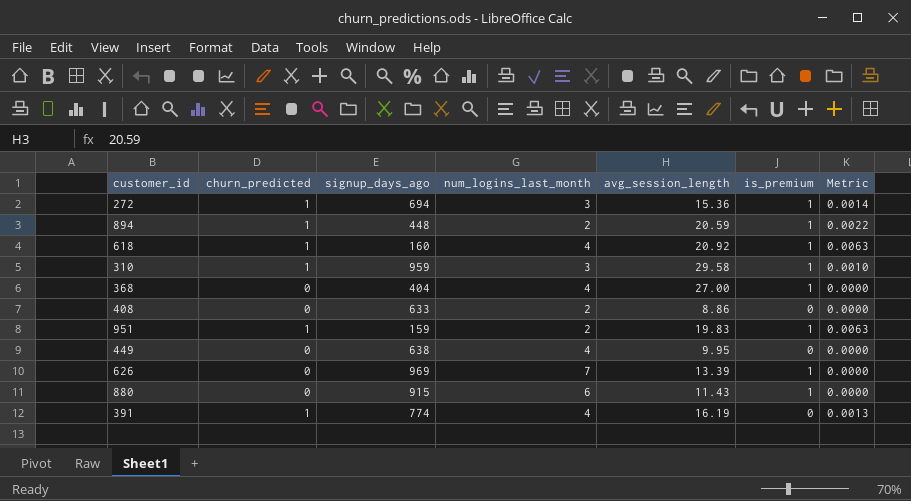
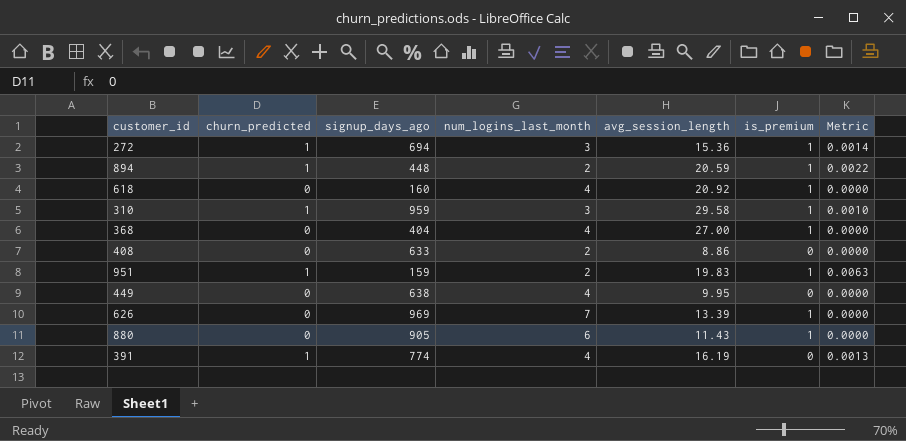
618 | churn_predicted: 1 -> 0
618 | Metric: 0.0063 -> 0.0000
880 | signup_days_ago: 915 -> 905

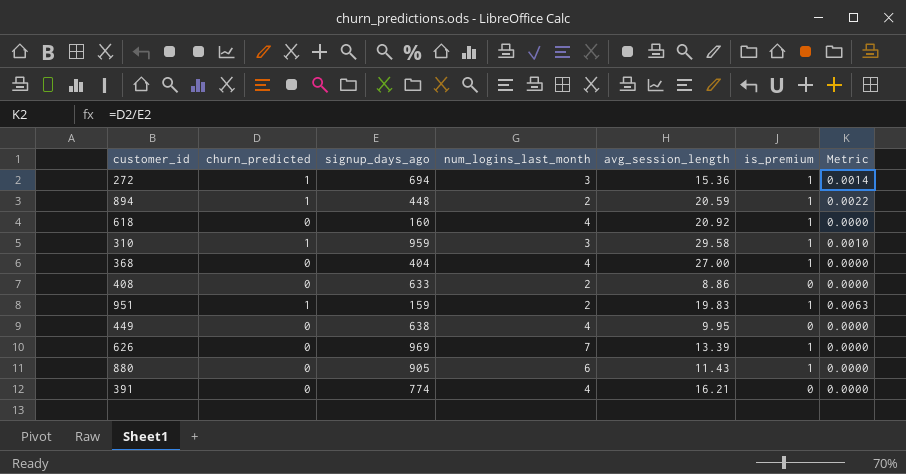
391 | churn_predicted: 1 -> 0
391 | avg_session_length: 16.19 -> 16.21
391 | Metric: 0.0013 -> 0.0000

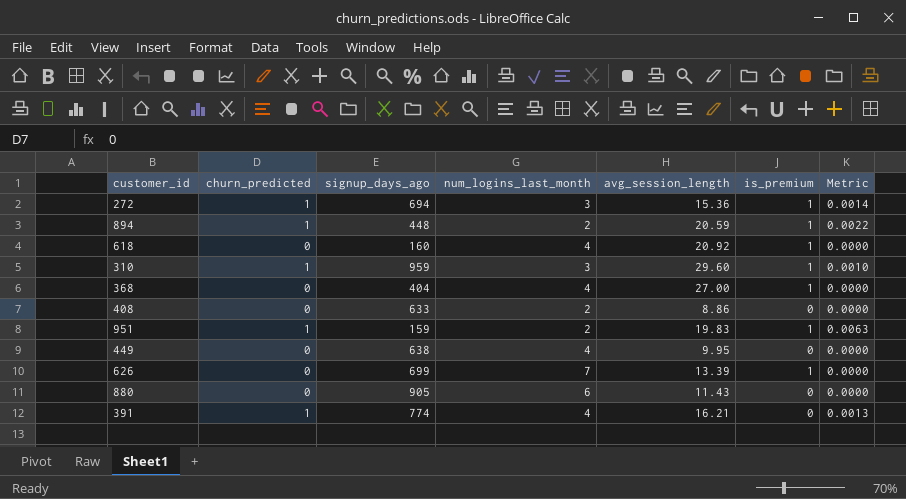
310 | avg_session_length: 29.58 -> 29.60
626 | signup_days_ago: 969 -> 699
880 | is_premium: 1 -> 0
391 | churn_predicted: 0 -> 1
391 | Metric: 0.0000 -> 0.0013

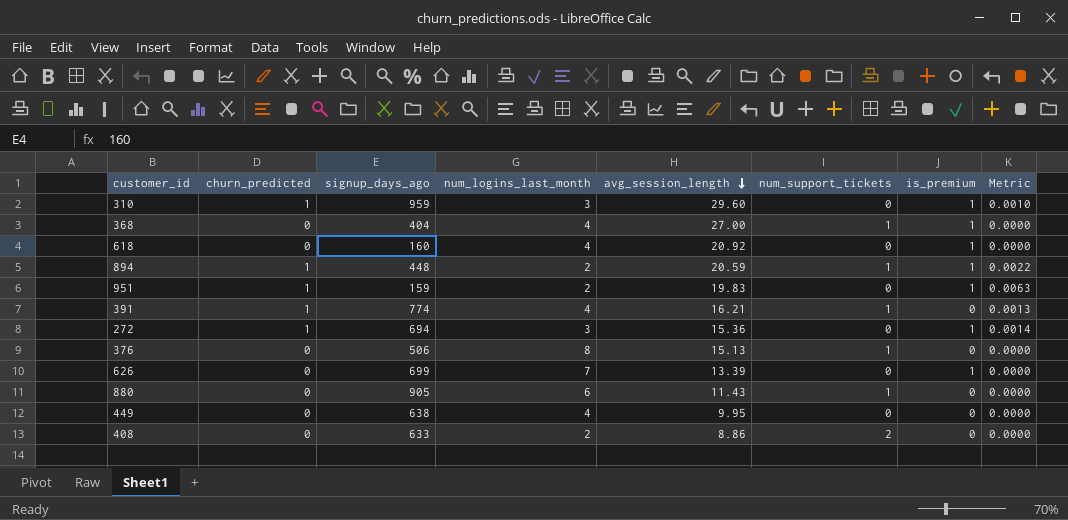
row order: none -> avg_session_length descending
column num_support_tickets | position: none -> 6
row 376: none -> 0 | 506 | 8 | 15.13 | 1 | 0 | 0.0000

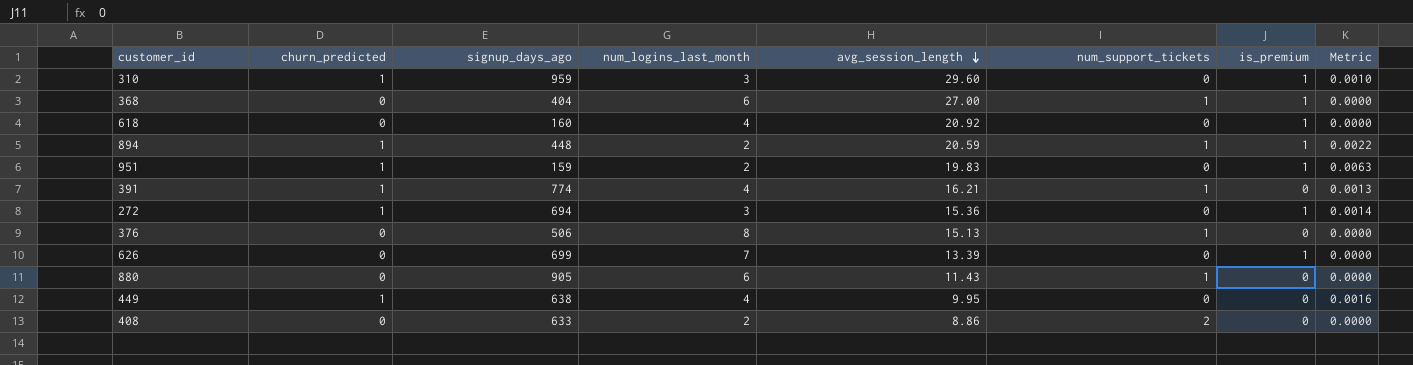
368 | num_logins_last_month: 4 -> 6
449 | churn_predicted: 0 -> 1
449 | Metric: 0.0000 -> 0.0016

